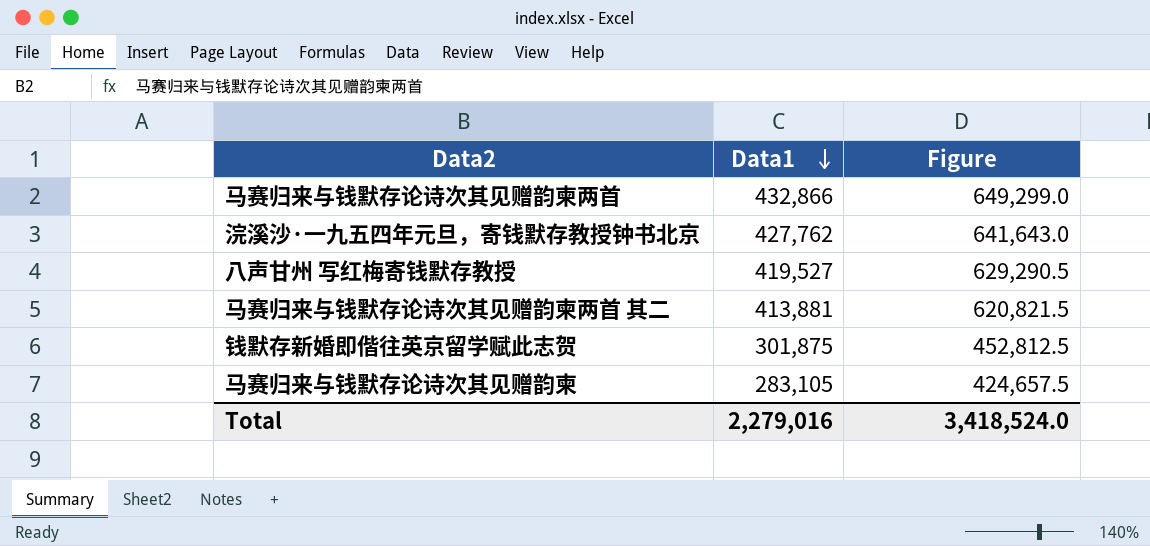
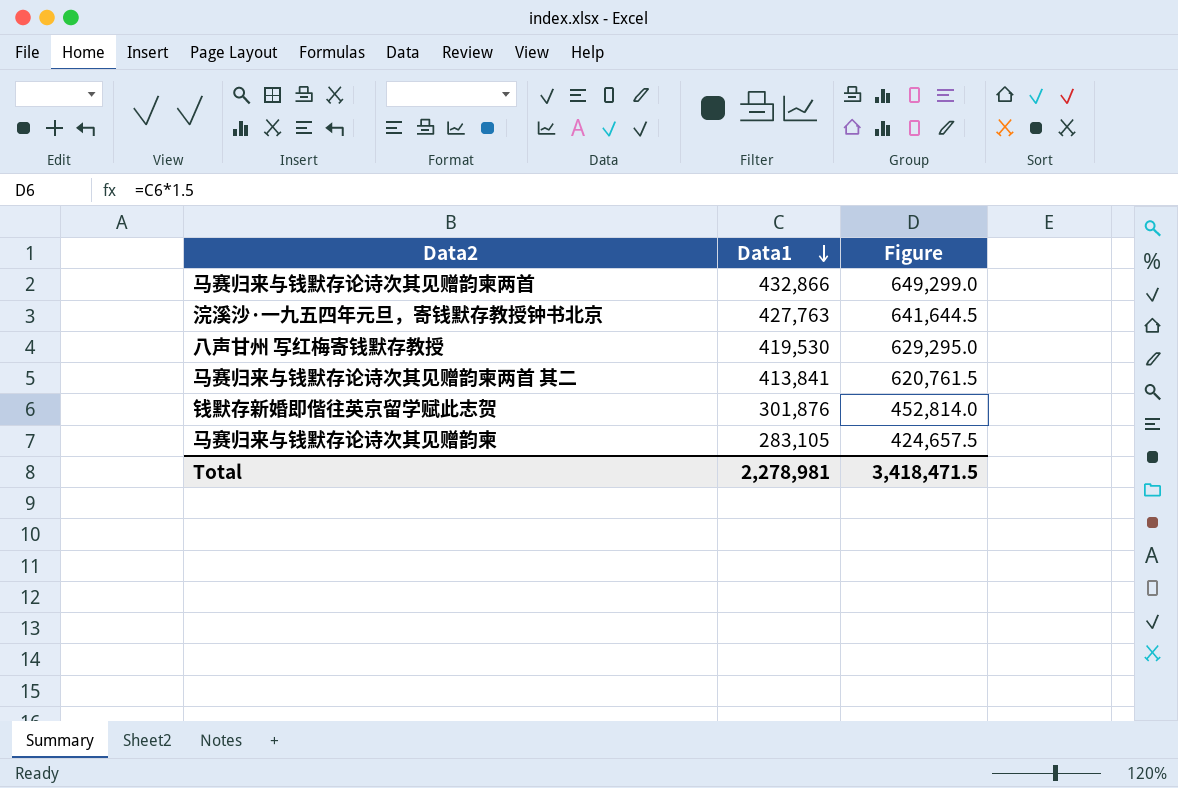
浣溪沙·一九五四年元旦，寄钱默存教授钟书北京 | Data1: 427,762 -> 427,763
浣溪沙·一九五四年元旦，寄钱默存教授钟书北京 | Figure: 641,643.0 -> 641,644.5
八声甘州 写红梅寄钱默存教授 | Data1: 419,527 -> 419,530
八声甘州 写红梅寄钱默存教授 | Figure: 629,290.5 -> 629,295.0
马赛归来与钱默存论诗次其见赠韵柬两首 其二 | Data1: 413,881 -> 413,841
马赛归来与钱默存论诗次其见赠韵柬两首 其二 | Figure: 620,821.5 -> 620,761.5
钱默存新婚即偕往英京留学赋此志贺 | Data1: 301,875 -> 301,876
钱默存新婚即偕往英京留学赋此志贺 | Figure: 452,812.5 -> 452,814.0
Total | Data1: 2,279,016 -> 2,278,981
Total | Figure: 3,418,524.0 -> 3,418,471.5

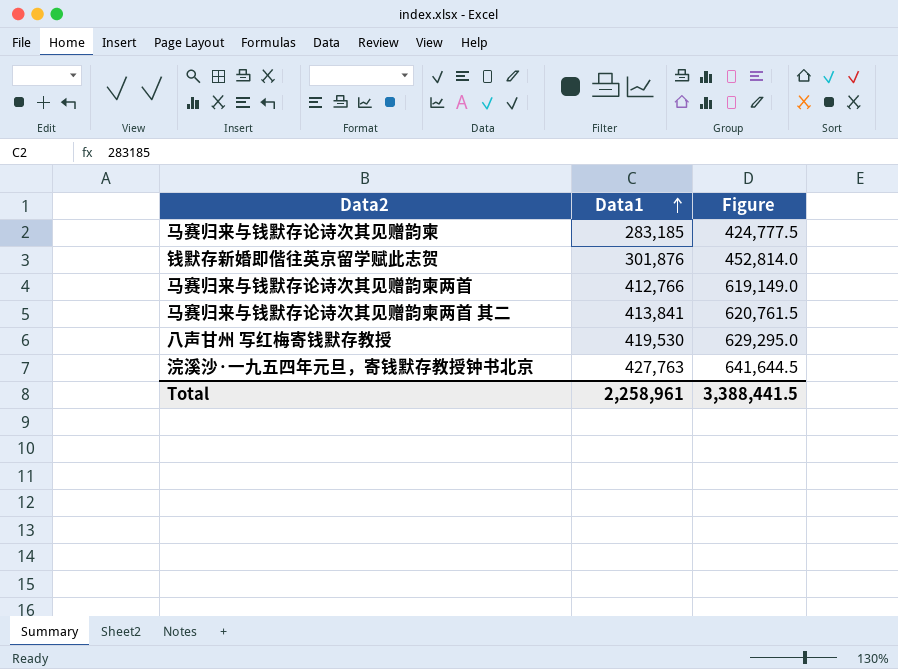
row order: Data1 descending -> Data1 ascending
马赛归来与钱默存论诗次其见赠韵柬 | Data1: 283,105 -> 283,185
马赛归来与钱默存论诗次其见赠韵柬 | Figure: 424,657.5 -> 424,777.5
马赛归来与钱默存论诗次其见赠韵柬两首 | Data1: 432,866 -> 412,766
马赛归来与钱默存论诗次其见赠韵柬两首 | Figure: 649,299.0 -> 619,149.0
Total | Data1: 2,278,981 -> 2,258,961
Total | Figure: 3,418,471.5 -> 3,388,441.5

